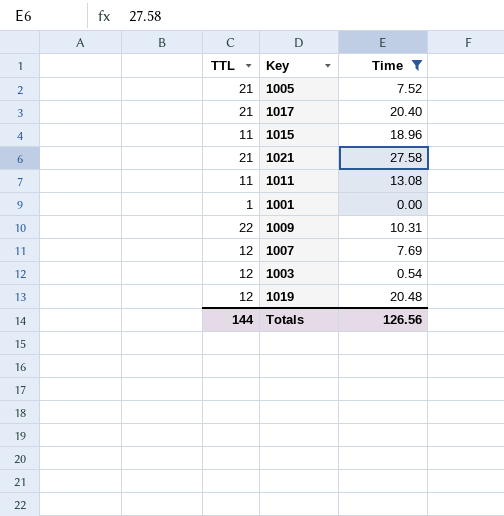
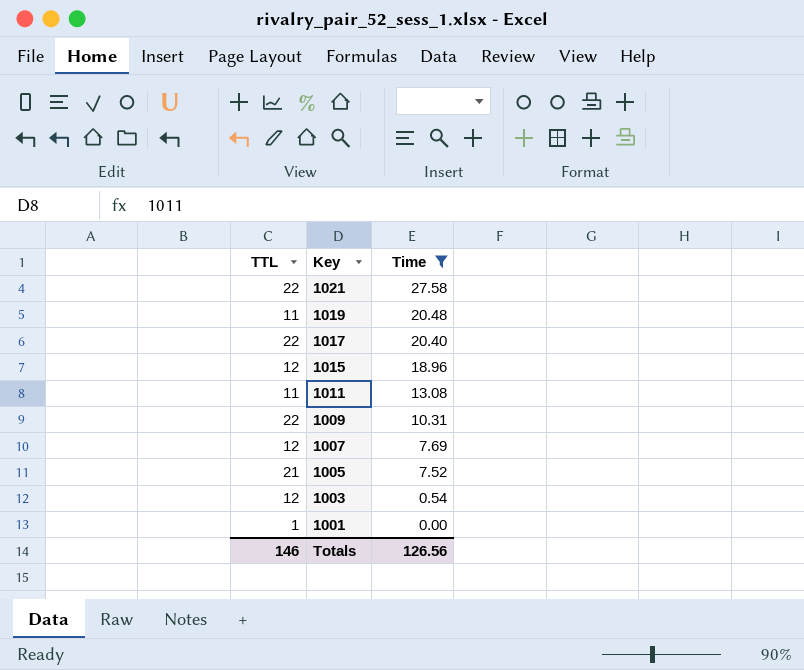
row order: none -> Key descending
1021 | TTL: 21 -> 22
1019 | TTL: 12 -> 11
1017 | TTL: 21 -> 22
1015 | TTL: 11 -> 12
Totals | TTL: 144 -> 146

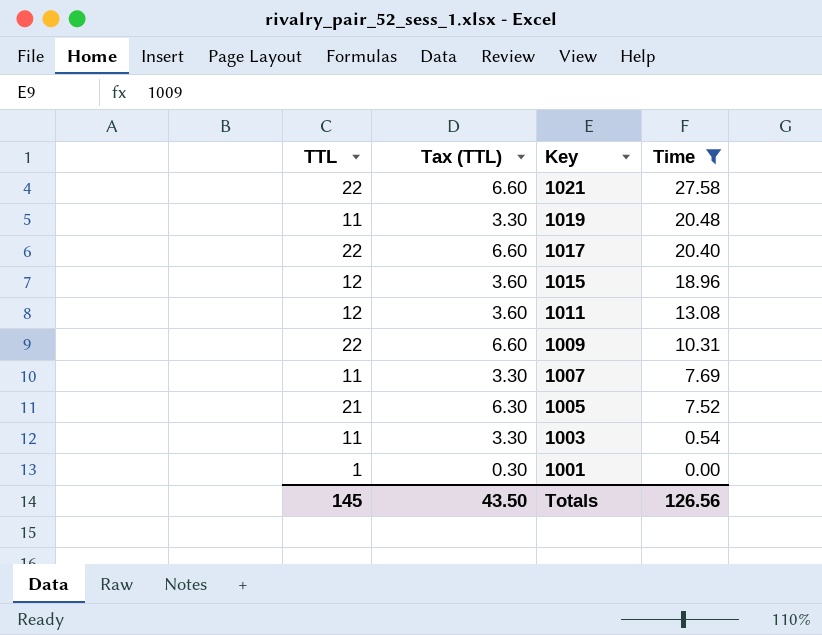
column Tax (TTL) | formula: none -> [TTL] * 0.3
1011 | TTL: 11 -> 12
1007 | TTL: 12 -> 11
1003 | TTL: 12 -> 11
Totals | TTL: 146 -> 145

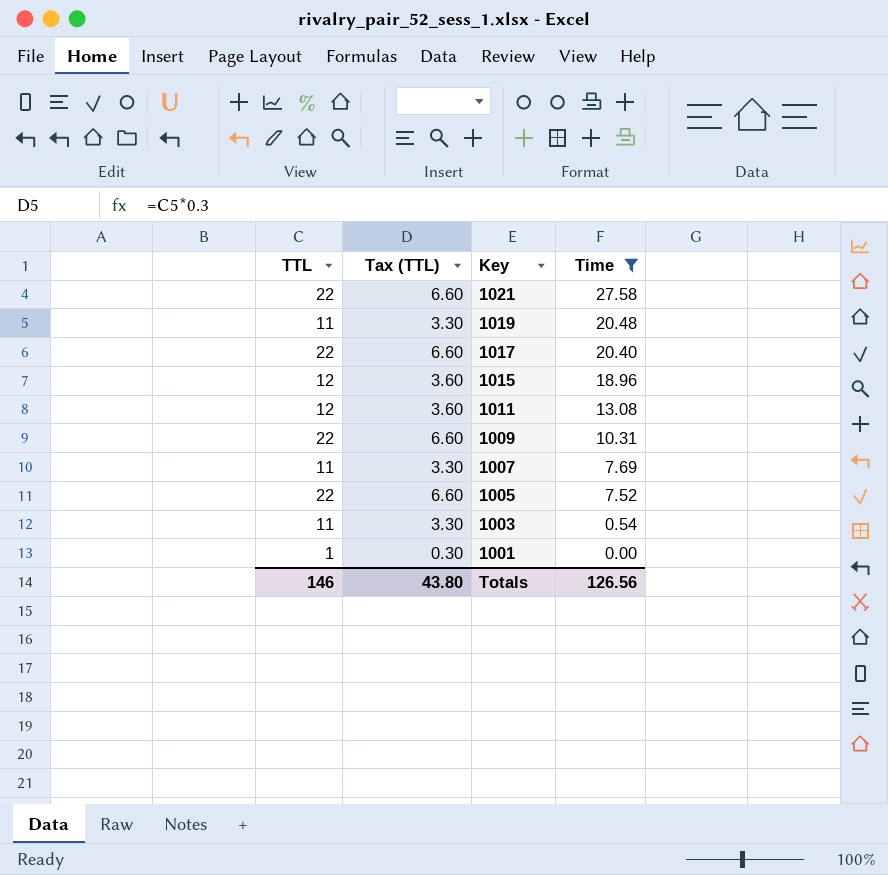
1005 | TTL: 21 -> 22
1005 | Tax (TTL): 6.30 -> 6.60
Totals | TTL: 145 -> 146
Totals | Tax (TTL): 43.50 -> 43.80

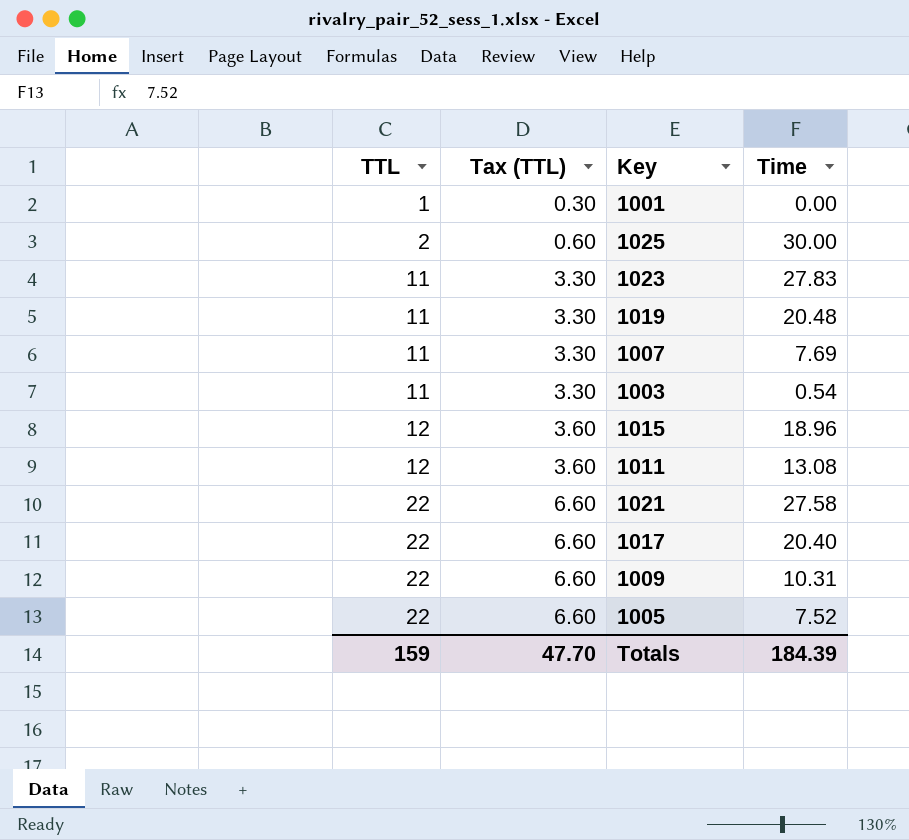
filter: Time <= 27.58 -> none
row order: Key descending -> TTL ascending
Totals | TTL: 146 -> 159
Totals | Tax (TTL): 43.80 -> 47.70
Totals | Time: 126.56 -> 184.39

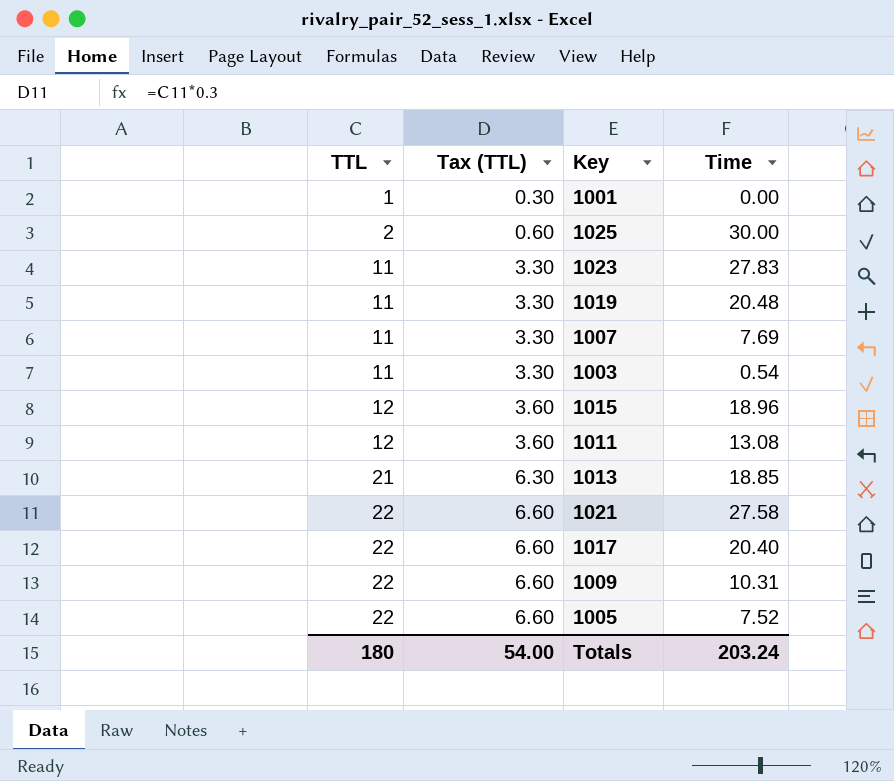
row 1013: none -> 21 | 6.30 | 18.85
Totals | TTL: 159 -> 180
Totals | Tax (TTL): 47.70 -> 54.00
Totals | Time: 184.39 -> 203.24

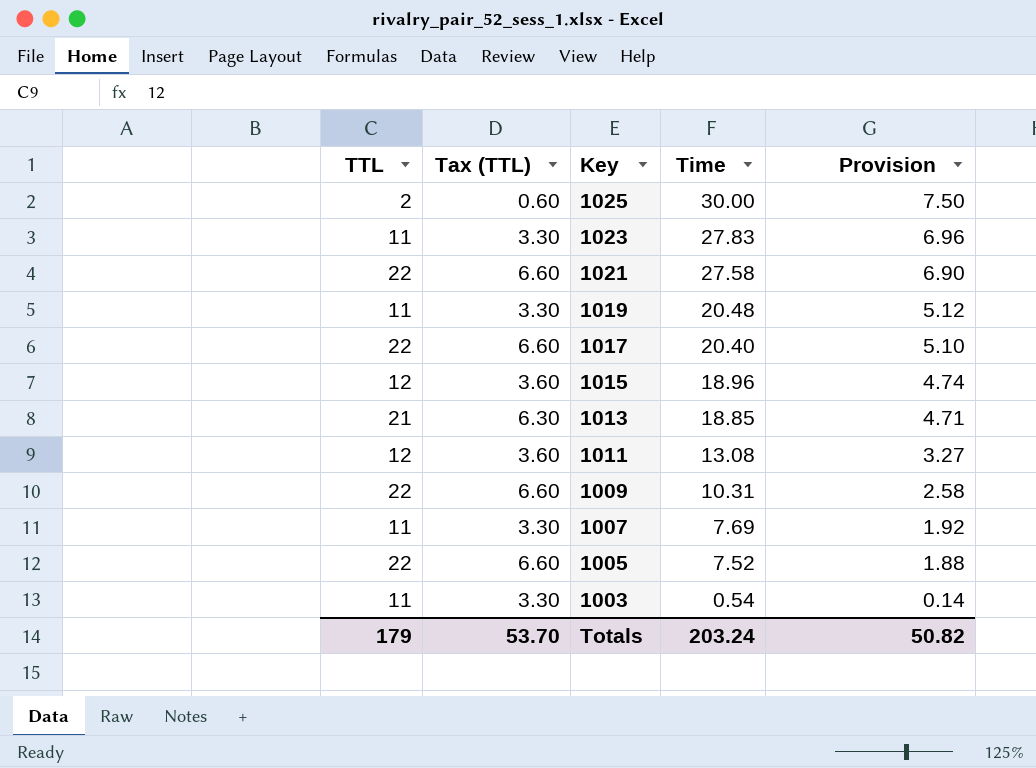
row order: TTL ascending -> Key descending
column Provision | formula: none -> [Time] * 0.25
row 1001: 1 | 0.30 | 0.00 -> none
Totals | TTL: 180 -> 179
Totals | Tax (TTL): 54.00 -> 53.70

